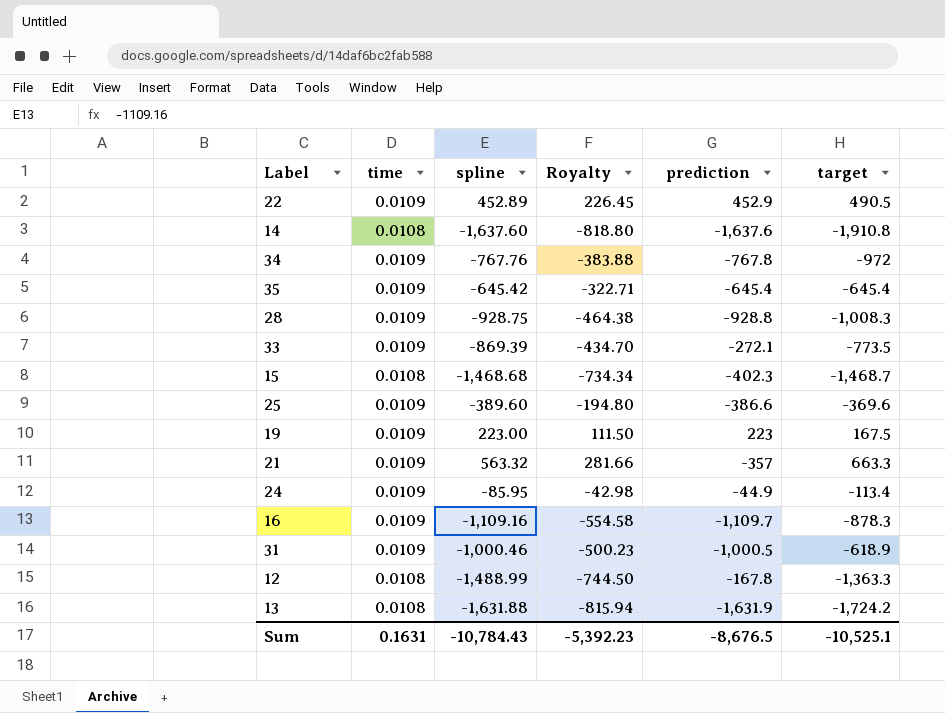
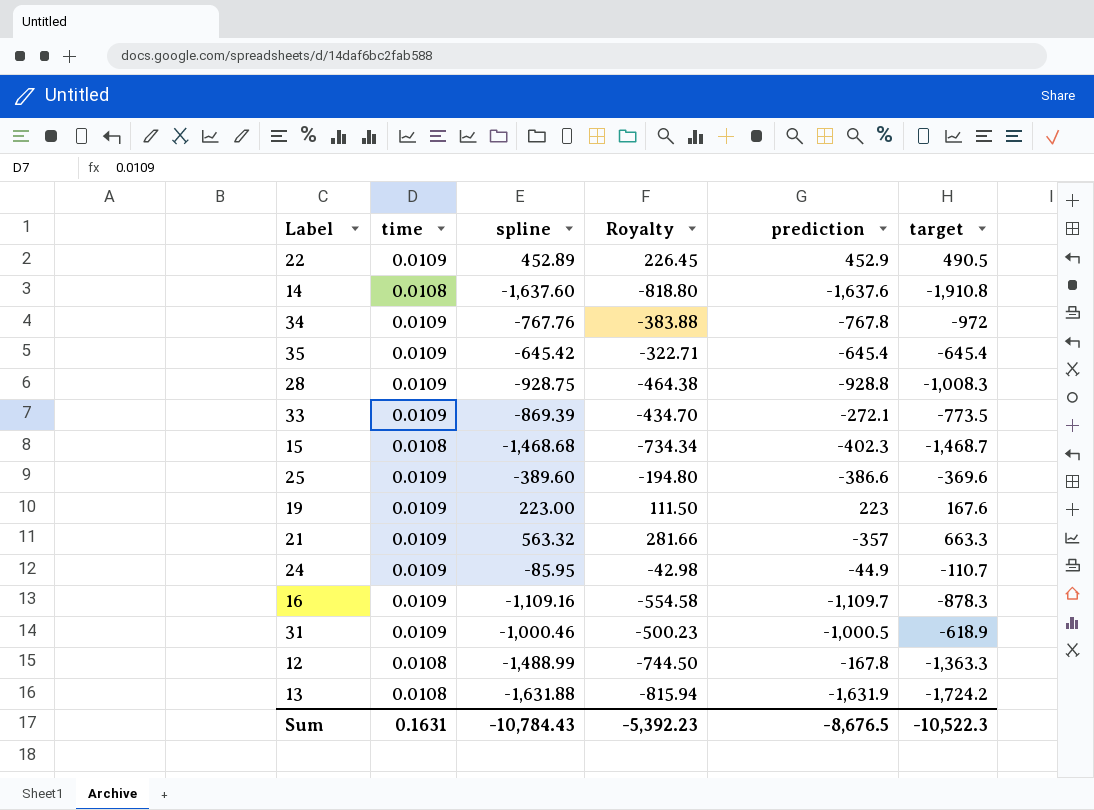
19 | target: 167.5 -> 167.6
24 | target: -113.4 -> -110.7
Sum | target: -10,525.1 -> -10,522.3

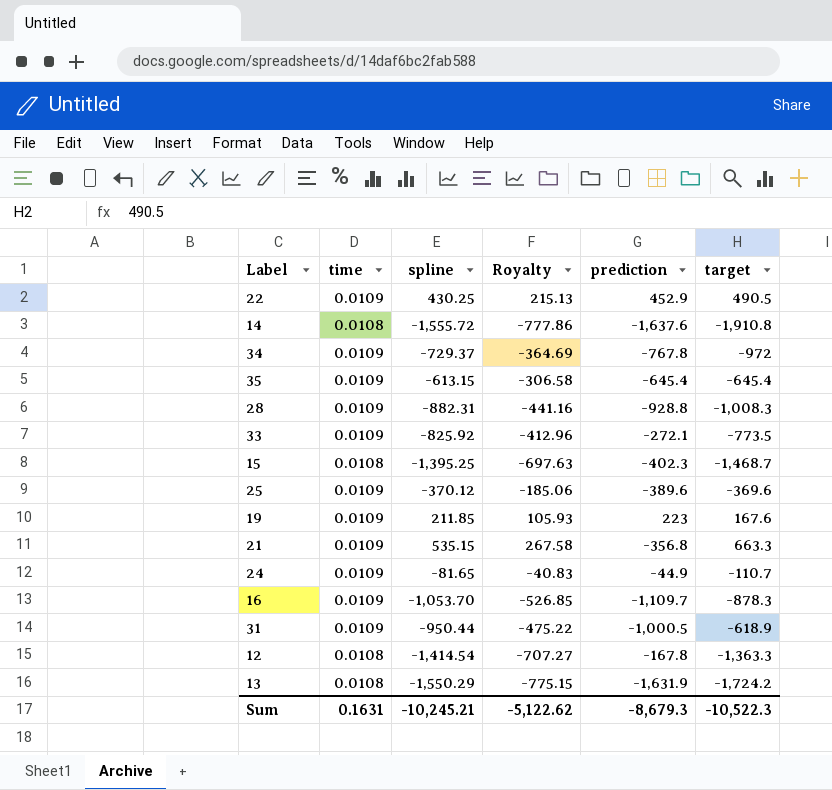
22 | spline: 452.89 -> 430.25
22 | Royalty: 226.45 -> 215.13
14 | spline: -1,637.60 -> -1,555.72
14 | Royalty: -818.80 -> -777.86
34 | spline: -767.76 -> -729.37
34 | Royalty: -383.88 -> -364.69
35 | spline: -645.42 -> -613.15
35 | Royalty: -322.71 -> -306.58
28 | spline: -928.75 -> -882.31
28 | Royalty: -464.38 -> -441.16
33 | spline: -869.39 -> -825.92
33 | Royalty: -434.70 -> -412.96
15 | spline: -1,468.68 -> -1,395.25
15 | Royalty: -734.34 -> -697.63
25 | spline: -389.60 -> -370.12
25 | Royalty: -194.80 -> -185.06
25 | prediction: -386.6 -> -389.6
19 | spline: 223.00 -> 211.85
19 | Royalty: 111.50 -> 105.93
21 | spline: 563.32 -> 535.15
21 | Royalty: 281.66 -> 267.58
21 | prediction: -357 -> -356.8
24 | spline: -85.95 -> -81.65
24 | Royalty: -42.98 -> -40.83
16 | spline: -1,109.16 -> -1,053.70
16 | Royalty: -554.58 -> -526.85
31 | spline: -1,000.46 -> -950.44
31 | Royalty: -500.23 -> -475.22
12 | spline: -1,488.99 -> -1,414.54
12 | Royalty: -744.50 -> -707.27
13 | spline: -1,631.88 -> -1,550.29
13 | Royalty: -815.94 -> -775.15
Sum | spline: -10,784.43 -> -10,245.21
Sum | Royalty: -5,392.23 -> -5,122.62
Sum | prediction: -8,676.5 -> -8,679.3

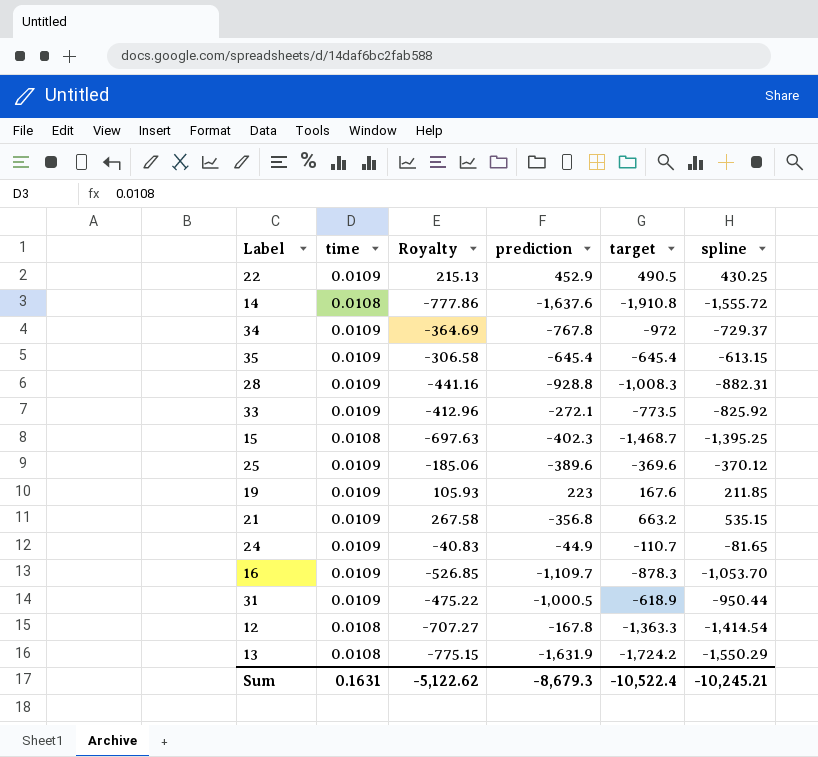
column spline | position: 3 -> 6
21 | target: 663.3 -> 663.2
Sum | target: -10,522.3 -> -10,522.4

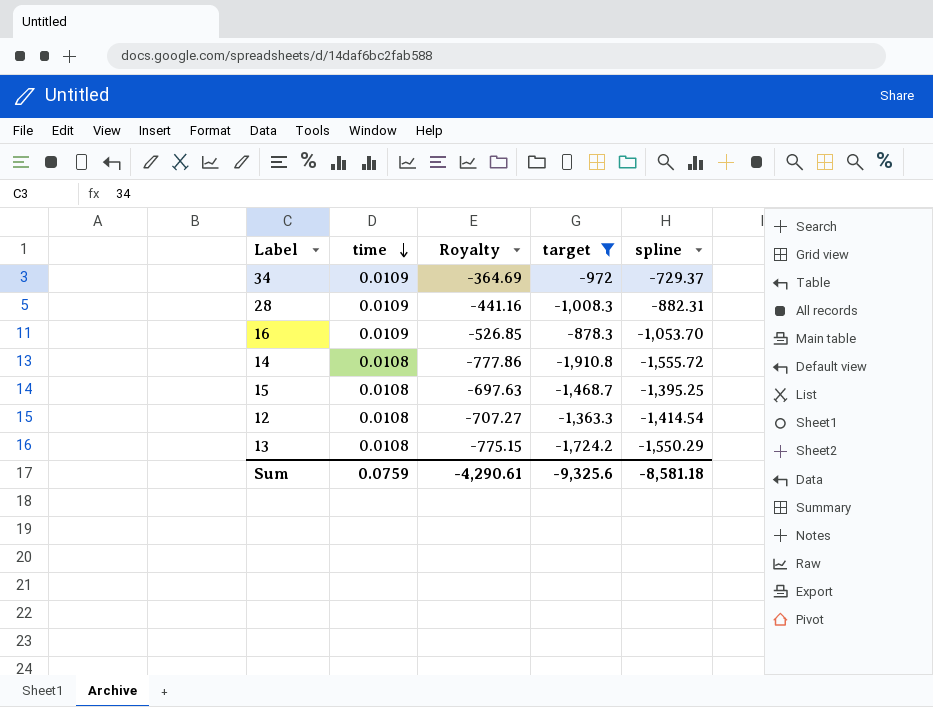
filter: none -> target <= -878.3
row order: none -> time descending
column prediction | position: 4 -> none
Sum | time: 0.1631 -> 0.0759
Sum | Royalty: -5,122.62 -> -4,290.61
Sum | target: -10,522.4 -> -9,325.6
Sum | spline: -10,245.21 -> -8,581.18

